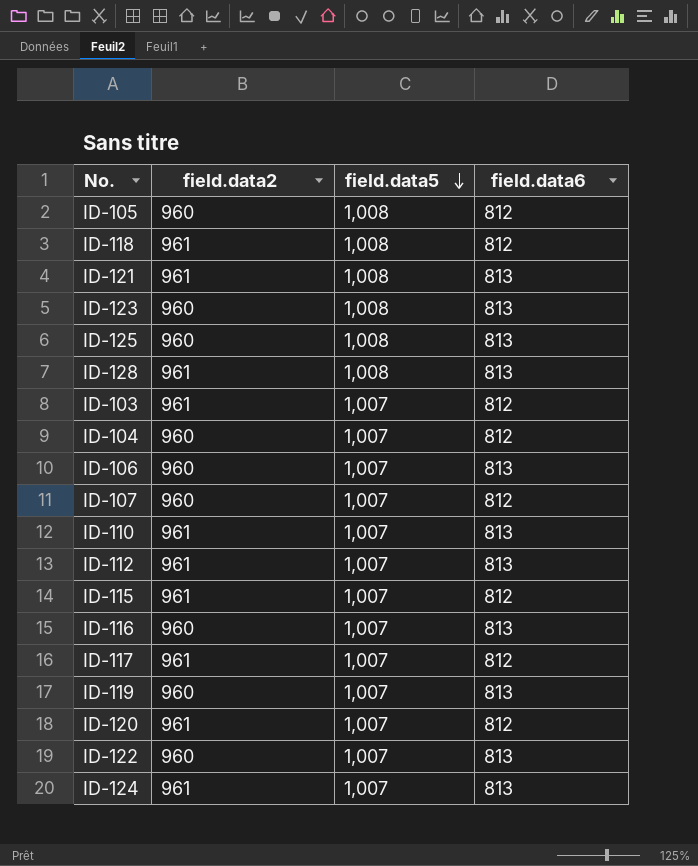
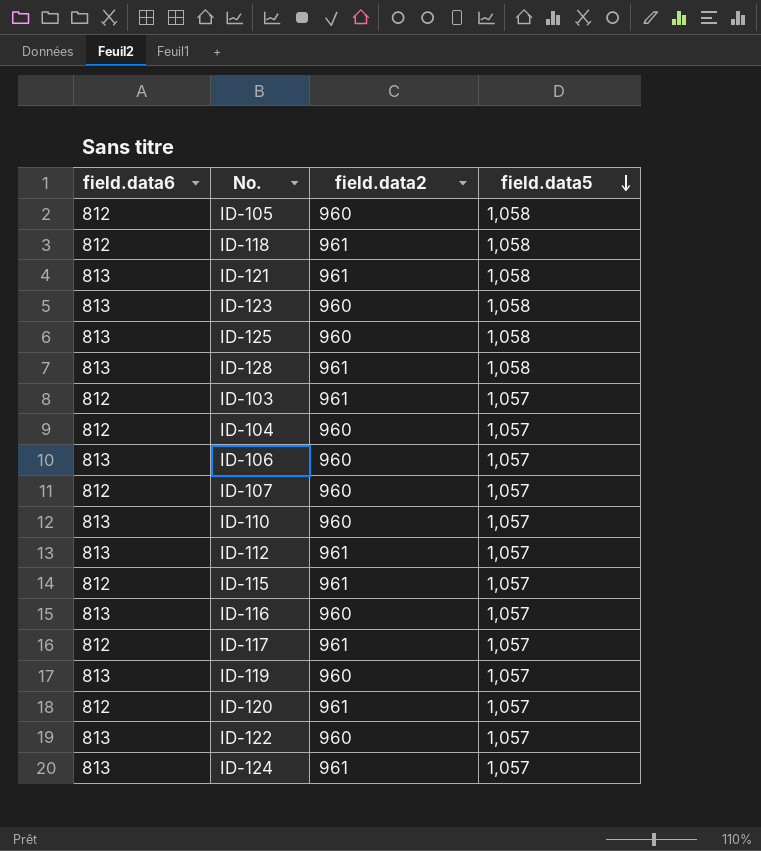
column field.data6 | position: 4 -> 1
ID-105 | field.data5: 1,008 -> 1,058
ID-118 | field.data5: 1,008 -> 1,058
ID-121 | field.data5: 1,008 -> 1,058
ID-123 | field.data5: 1,008 -> 1,058
ID-125 | field.data5: 1,008 -> 1,058
ID-128 | field.data5: 1,008 -> 1,058
ID-103 | field.data5: 1,007 -> 1,057
ID-104 | field.data5: 1,007 -> 1,057
ID-106 | field.data5: 1,007 -> 1,057
ID-107 | field.data5: 1,007 -> 1,057
ID-110 | field.data2: 961 -> 960
ID-110 | field.data5: 1,007 -> 1,057
ID-112 | field.data5: 1,007 -> 1,057
ID-115 | field.data5: 1,007 -> 1,057
ID-116 | field.data5: 1,007 -> 1,057
ID-117 | field.data5: 1,007 -> 1,057
ID-119 | field.data5: 1,007 -> 1,057
ID-120 | field.data5: 1,007 -> 1,057
ID-122 | field.data5: 1,007 -> 1,057
ID-124 | field.data5: 1,007 -> 1,057

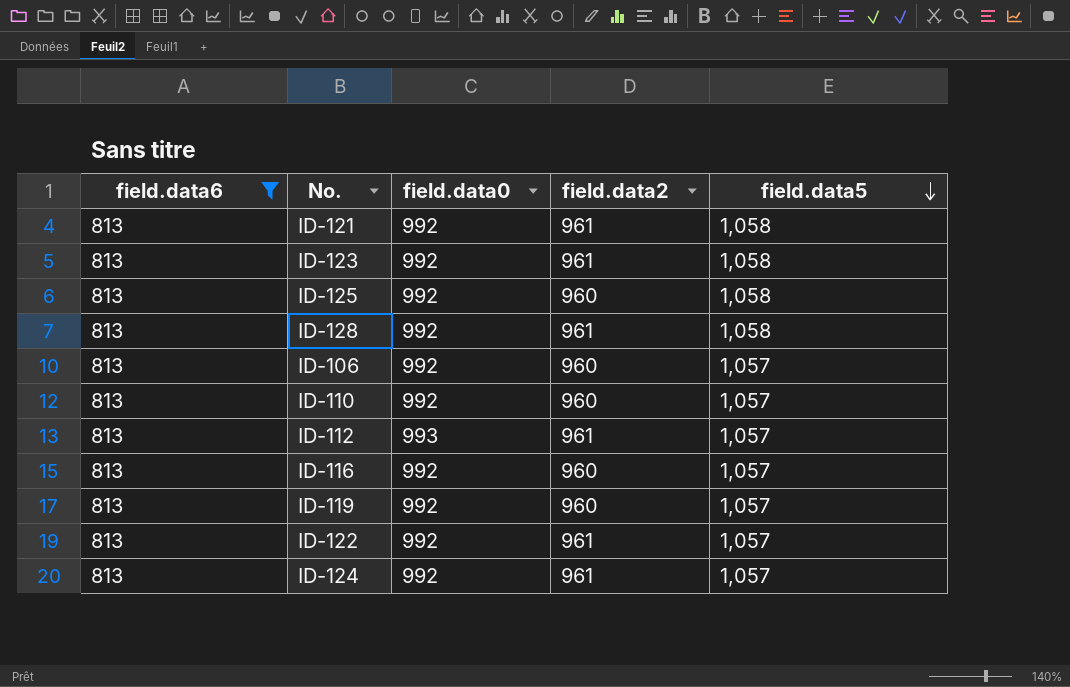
filter: none -> field.data6 = 813
column field.data0 | position: none -> 3
ID-123 | field.data2: 960 -> 961
ID-122 | field.data2: 960 -> 961

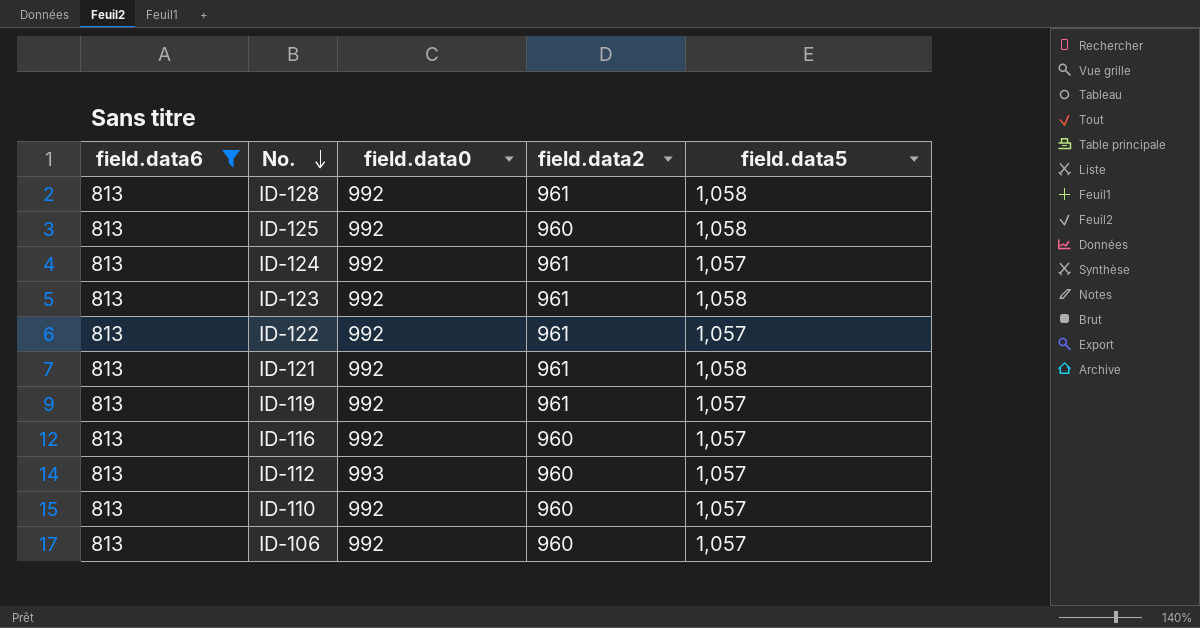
row order: field.data5 descending -> No. descending
ID-119 | field.data2: 960 -> 961
ID-112 | field.data2: 961 -> 960

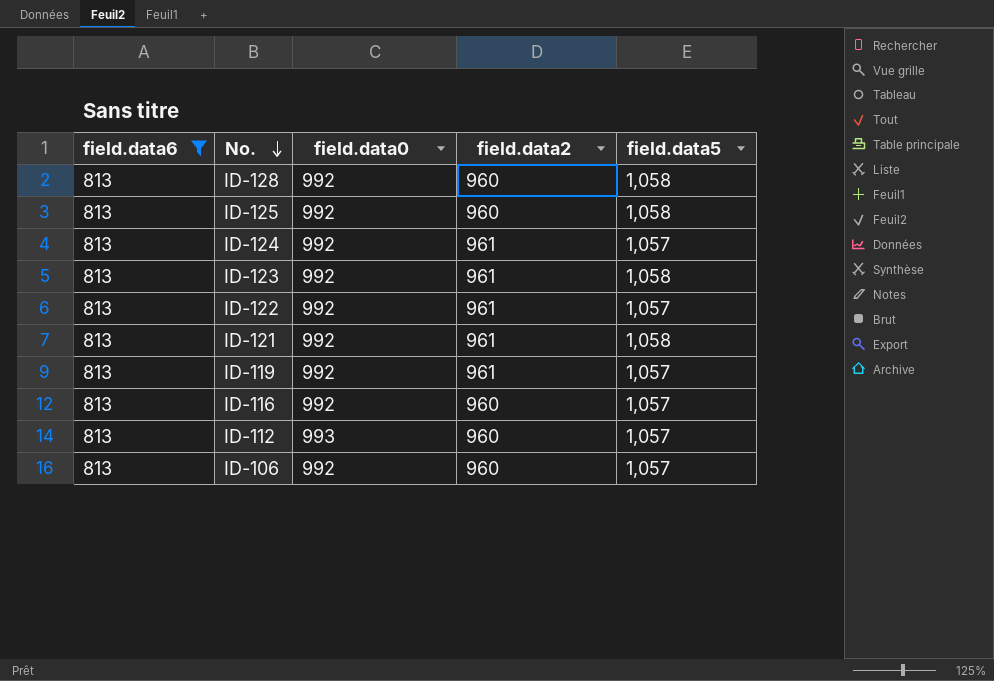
row ID-110: 813 | 992 | 960 | 1,057 -> none
ID-128 | field.data2: 961 -> 960

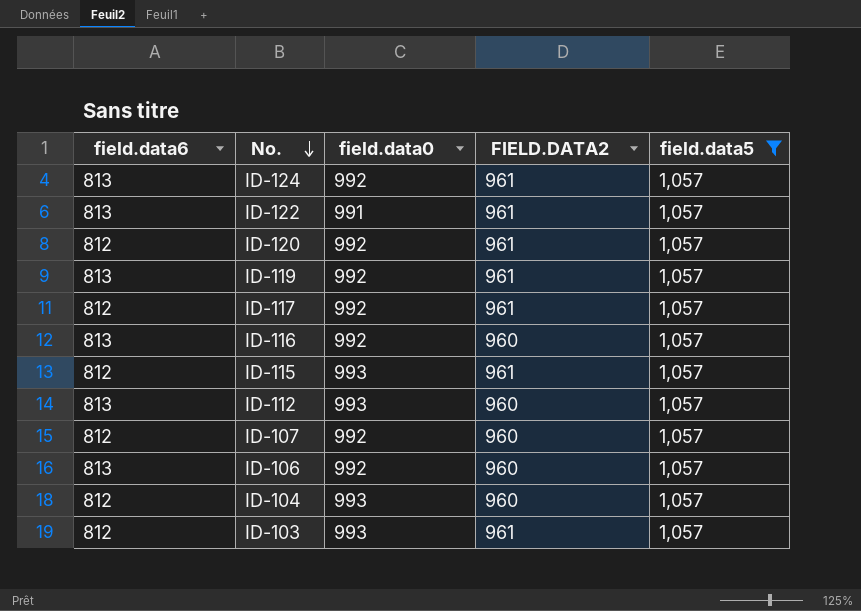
filter: field.data6 = 813 -> field.data5 = 1,057
column name: field.data2 -> FIELD.DATA2
ID-122 | field.data0: 992 -> 991

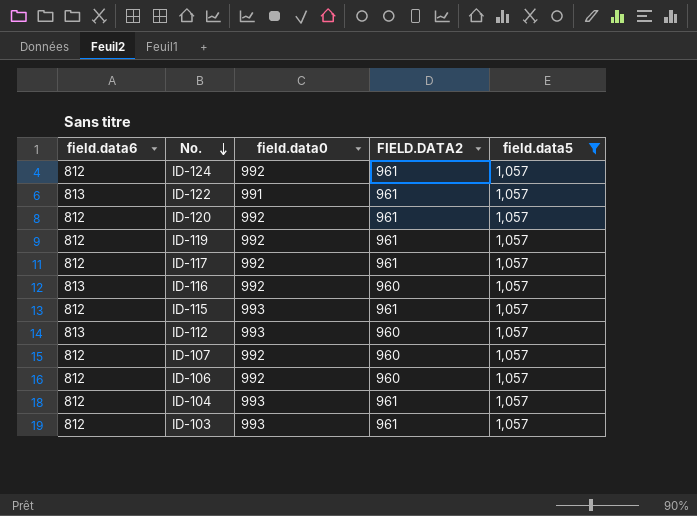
ID-124 | field.data6: 813 -> 812
ID-119 | field.data6: 813 -> 812
ID-106 | field.data6: 813 -> 812
ID-104 | FIELD.DATA2: 960 -> 961

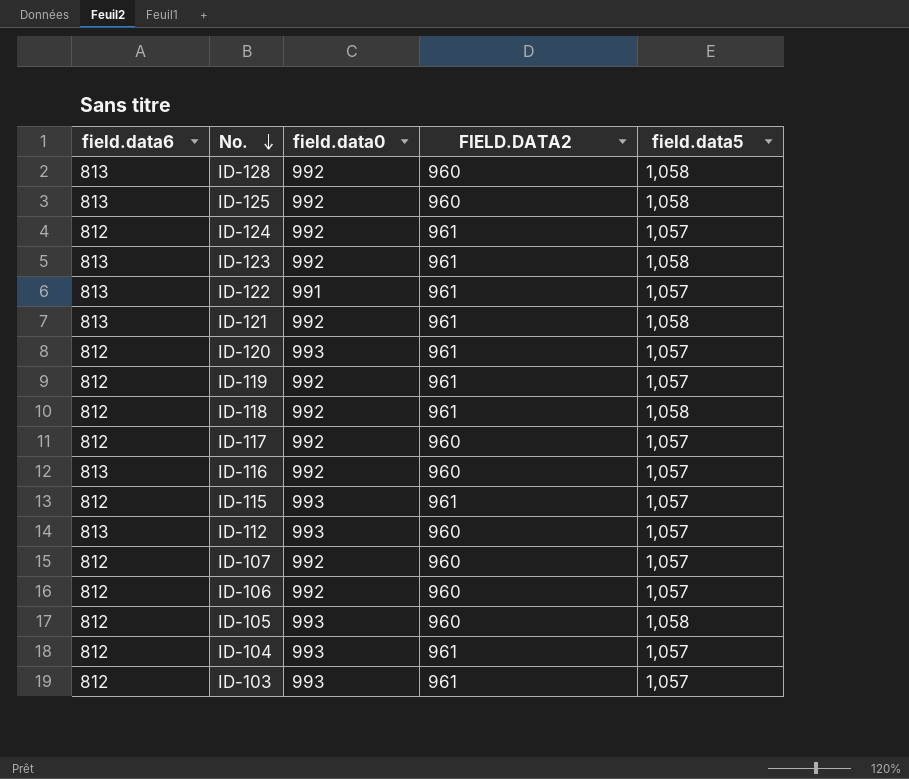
filter: field.data5 = 1,057 -> none
ID-120 | field.data0: 992 -> 993
ID-117 | FIELD.DATA2: 961 -> 960

